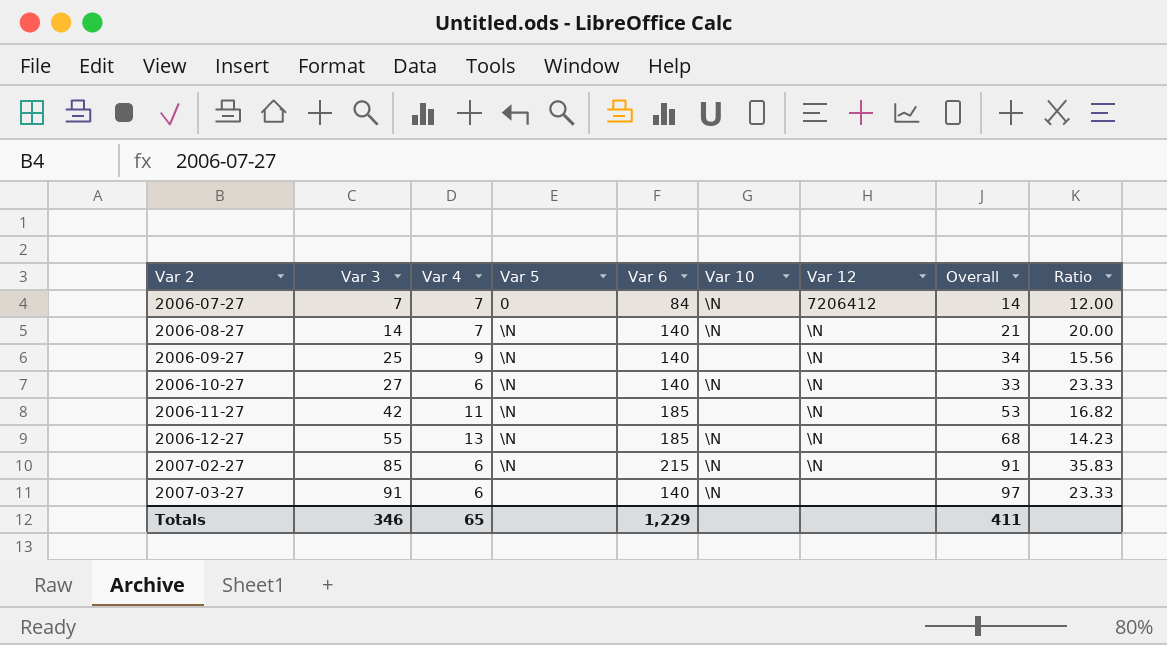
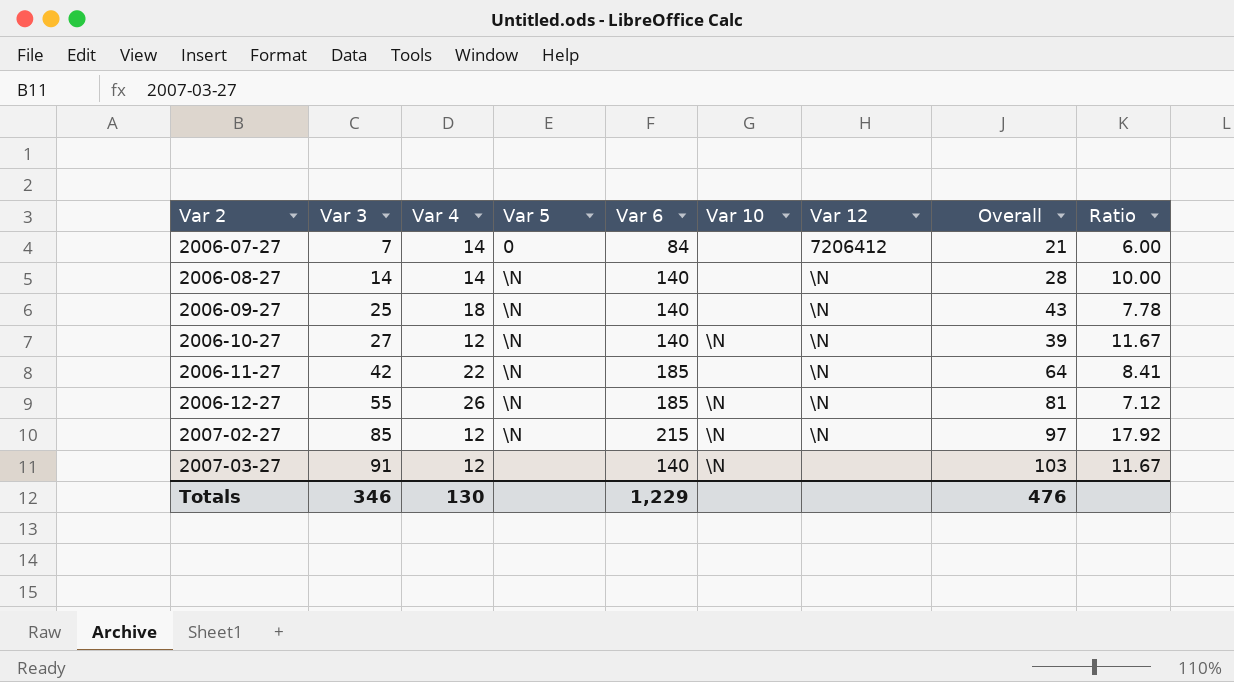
2006-07-27 | Var 4: 7 -> 14
2006-07-27 | Var 10: \N -> none
2006-07-27 | Overall: 14 -> 21
2006-07-27 | Ratio: 12.00 -> 6.00
2006-08-27 | Var 4: 7 -> 14
2006-08-27 | Var 10: \N -> none
2006-08-27 | Overall: 21 -> 28
2006-08-27 | Ratio: 20.00 -> 10.00
2006-09-27 | Var 4: 9 -> 18
2006-09-27 | Overall: 34 -> 43
2006-09-27 | Ratio: 15.56 -> 7.78
2006-10-27 | Var 4: 6 -> 12
2006-10-27 | Overall: 33 -> 39
2006-10-27 | Ratio: 23.33 -> 11.67
2006-11-27 | Var 4: 11 -> 22
2006-11-27 | Overall: 53 -> 64
2006-11-27 | Ratio: 16.82 -> 8.41
2006-12-27 | Var 4: 13 -> 26
2006-12-27 | Overall: 68 -> 81
2006-12-27 | Ratio: 14.23 -> 7.12
2007-02-27 | Var 4: 6 -> 12
2007-02-27 | Overall: 91 -> 97
2007-02-27 | Ratio: 35.83 -> 17.92
2007-03-27 | Var 4: 6 -> 12
2007-03-27 | Overall: 97 -> 103
2007-03-27 | Ratio: 23.33 -> 11.67
Totals | Var 4: 65 -> 130
Totals | Overall: 411 -> 476

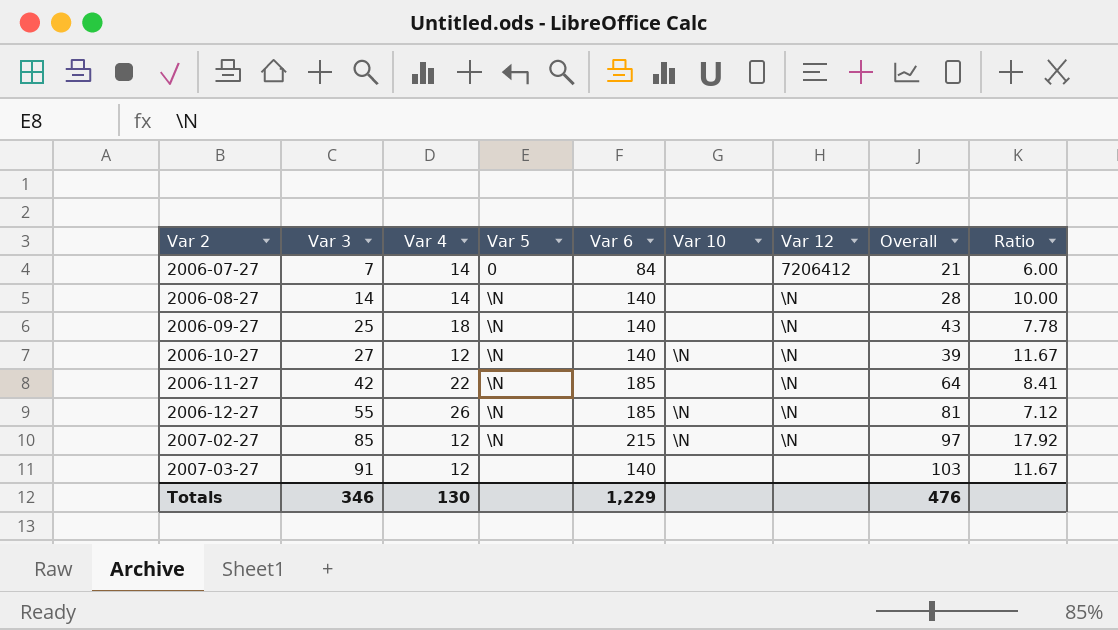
2007-03-27 | Var 10: \N -> none

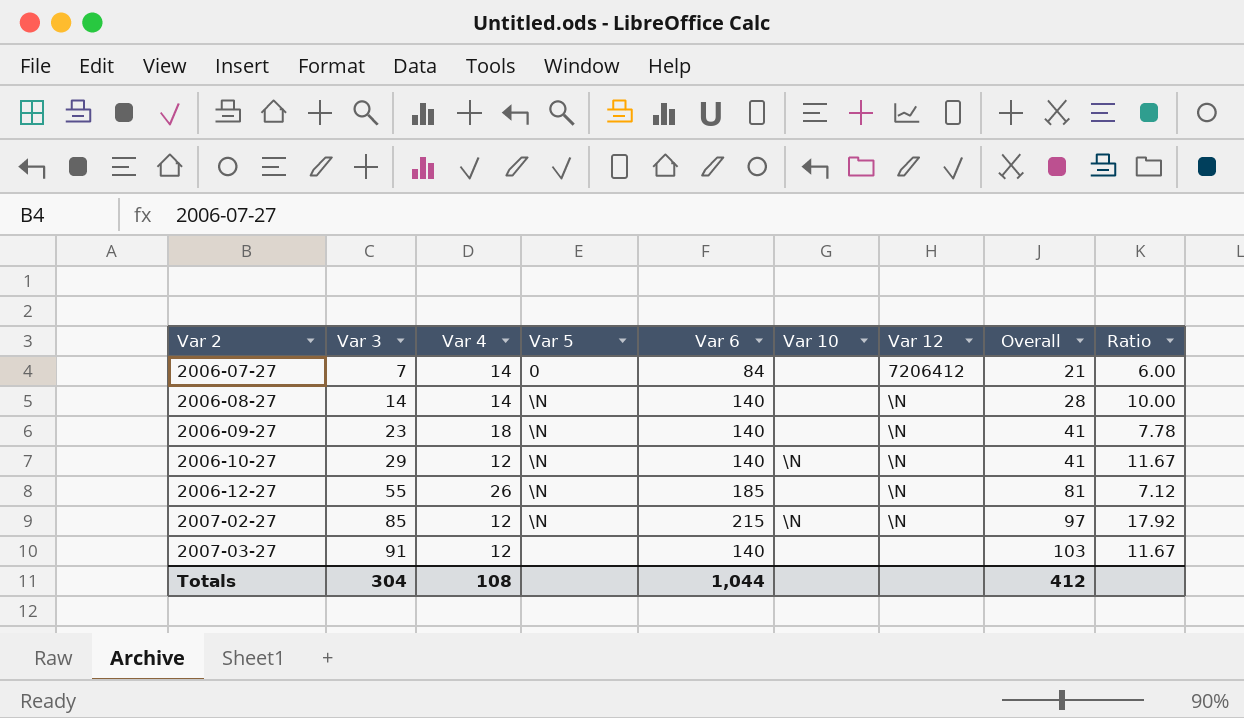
row 2006-11-27: 42 | 22 | \N | 185 | none | \N | 64 | 8.41 -> none
2006-09-27 | Var 3: 25 -> 23
2006-09-27 | Overall: 43 -> 41
2006-10-27 | Var 3: 27 -> 29
2006-10-27 | Overall: 39 -> 41
2006-12-27 | Var 10: \N -> none
Totals | Var 3: 346 -> 304
Totals | Var 4: 130 -> 108
Totals | Var 6: 1,229 -> 1,044
Totals | Overall: 476 -> 412

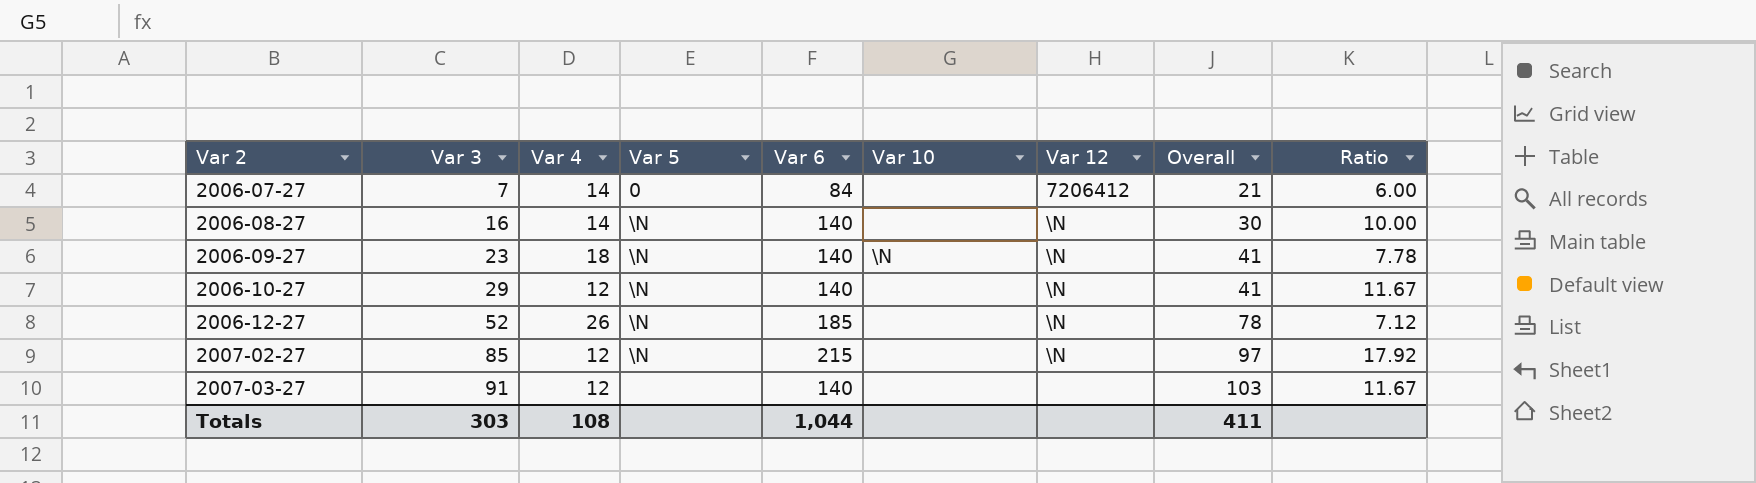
2006-08-27 | Var 3: 14 -> 16
2006-08-27 | Overall: 28 -> 30
2006-09-27 | Var 10: none -> \N
2006-10-27 | Var 10: \N -> none
2006-12-27 | Var 3: 55 -> 52
2006-12-27 | Overall: 81 -> 78
2007-02-27 | Var 10: \N -> none
Totals | Var 3: 304 -> 303
Totals | Overall: 412 -> 411

